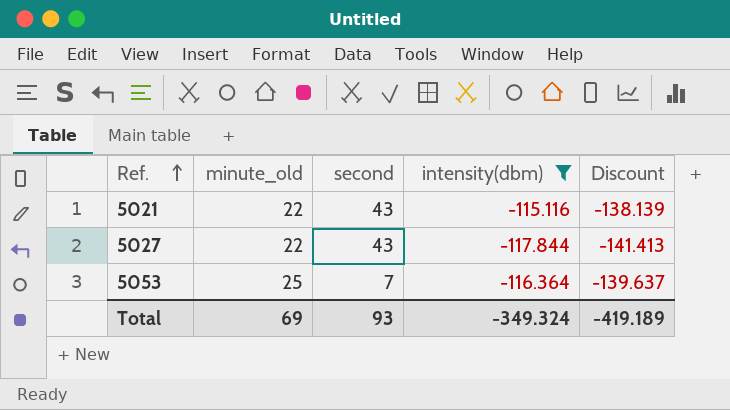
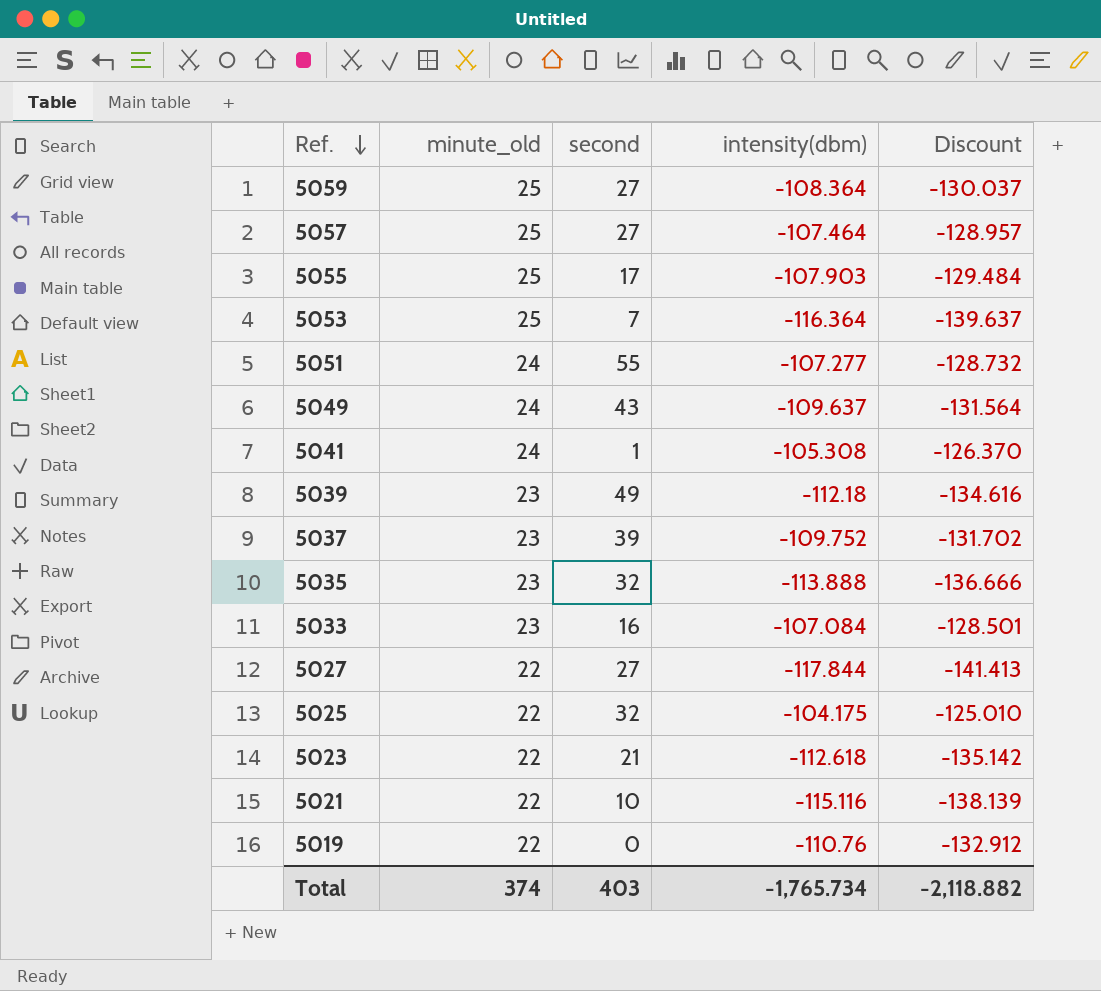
filter: intensity(dbm) <= -115.116 -> none
row order: Ref. ascending -> Ref. descending
5027 | second: 43 -> 27
5021 | second: 43 -> 10
Total | minute_old: 69 -> 374
Total | second: 93 -> 403
Total | intensity(dbm): -349.324 -> -1,765.734
Total | Discount: -419.189 -> -2,118.882

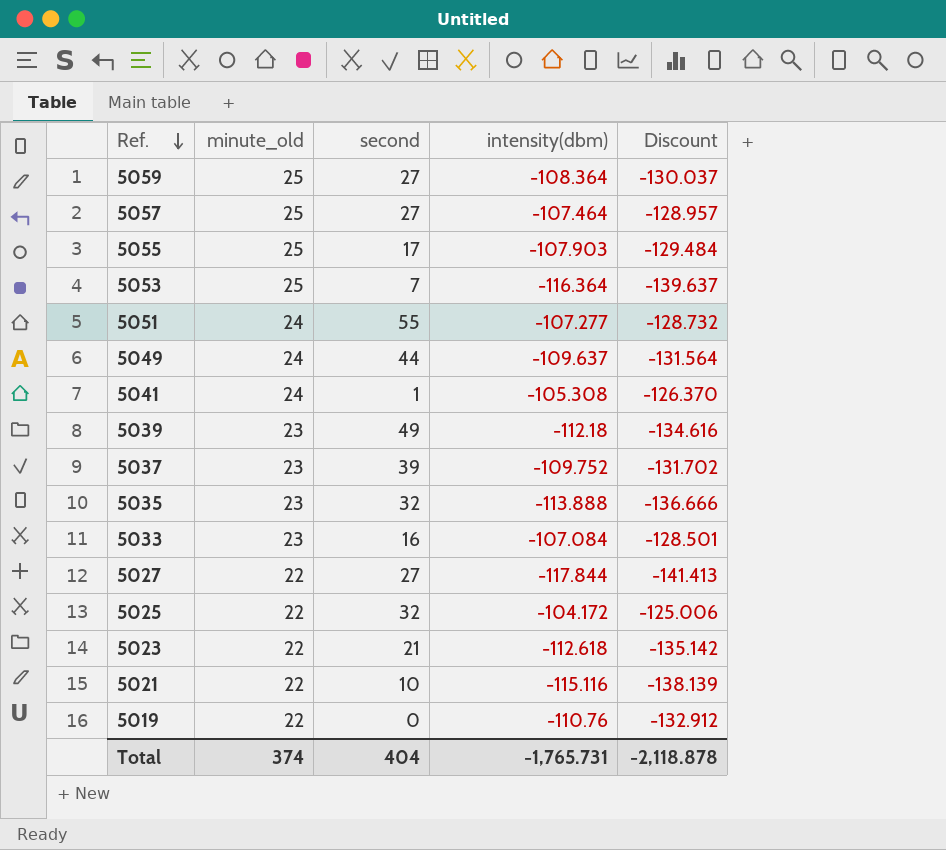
5049 | second: 43 -> 44
5025 | intensity(dbm): -104.175 -> -104.172
5025 | Discount: -125.010 -> -125.006
Total | second: 403 -> 404
Total | intensity(dbm): -1,765.734 -> -1,765.731
Total | Discount: -2,118.882 -> -2,118.878

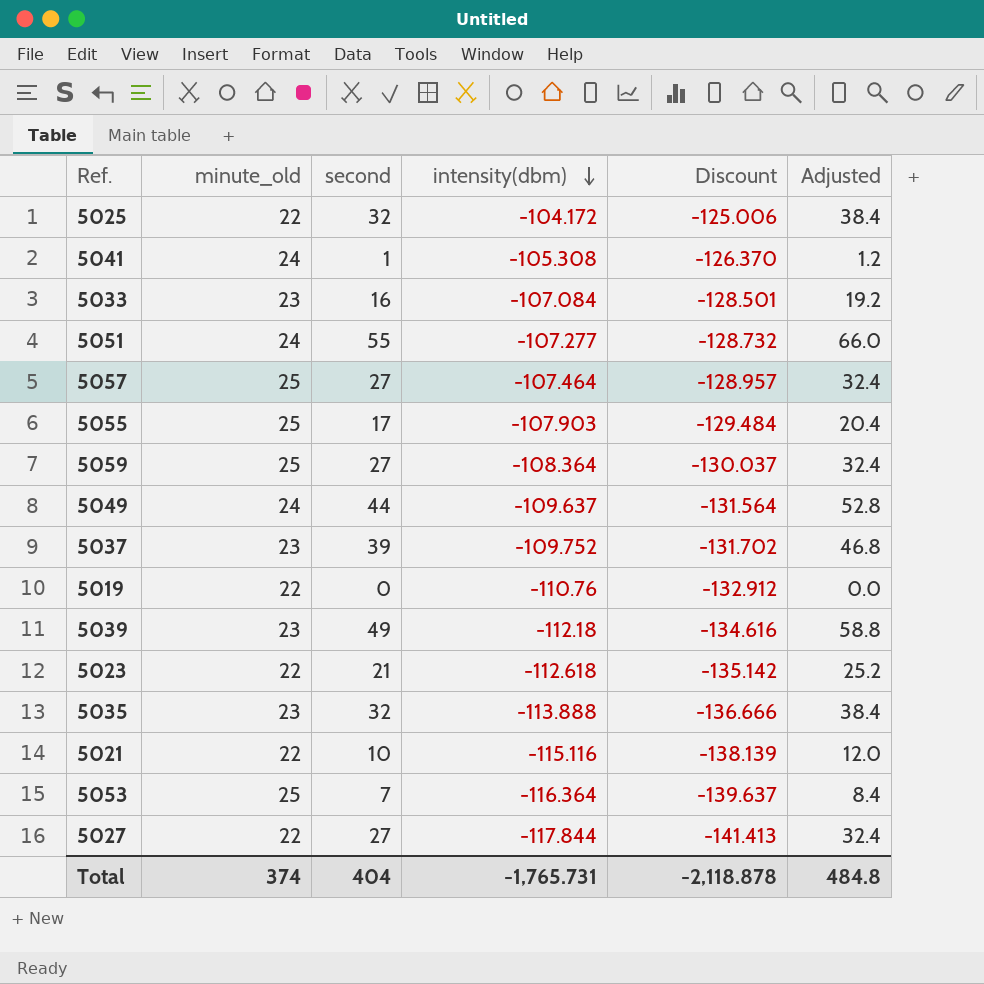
row order: Ref. descending -> intensity(dbm) descending
column Adjusted | formula: none -> [second] * 1.2

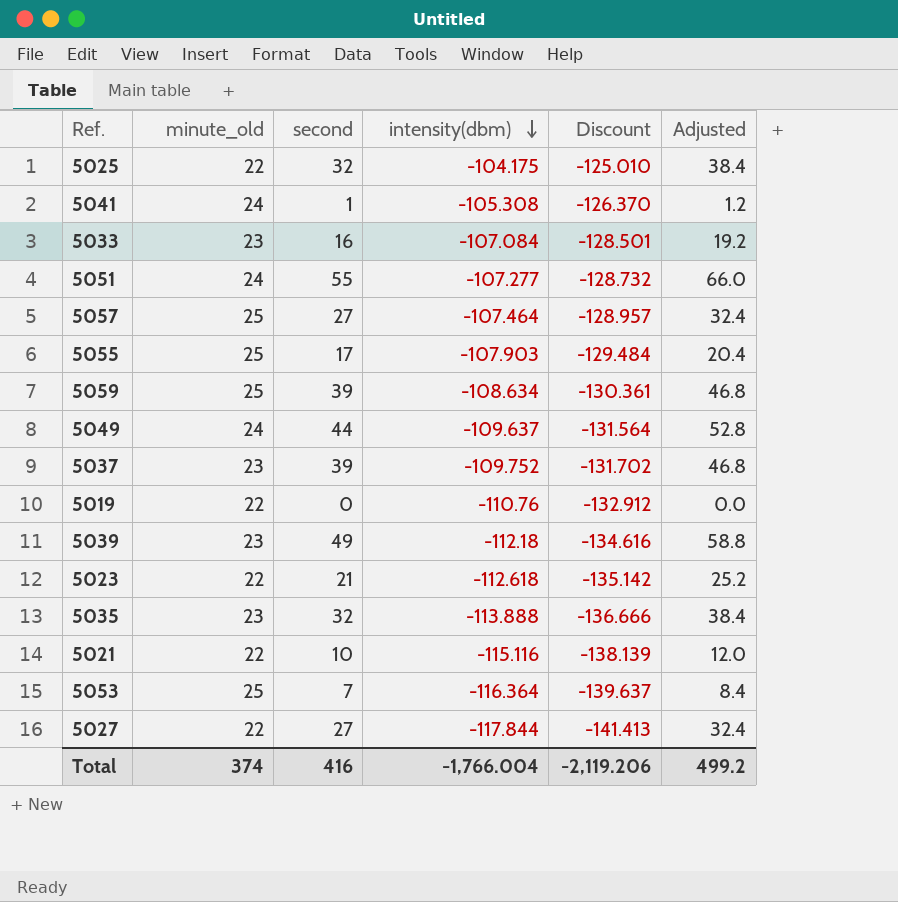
5025 | intensity(dbm): -104.172 -> -104.175
5025 | Discount: -125.006 -> -125.010
5059 | second: 27 -> 39
5059 | intensity(dbm): -108.364 -> -108.634
5059 | Discount: -130.037 -> -130.361
5059 | Adjusted: 32.4 -> 46.8
Total | second: 404 -> 416
Total | intensity(dbm): -1,765.731 -> -1,766.004
Total | Discount: -2,118.878 -> -2,119.206
Total | Adjusted: 484.8 -> 499.2

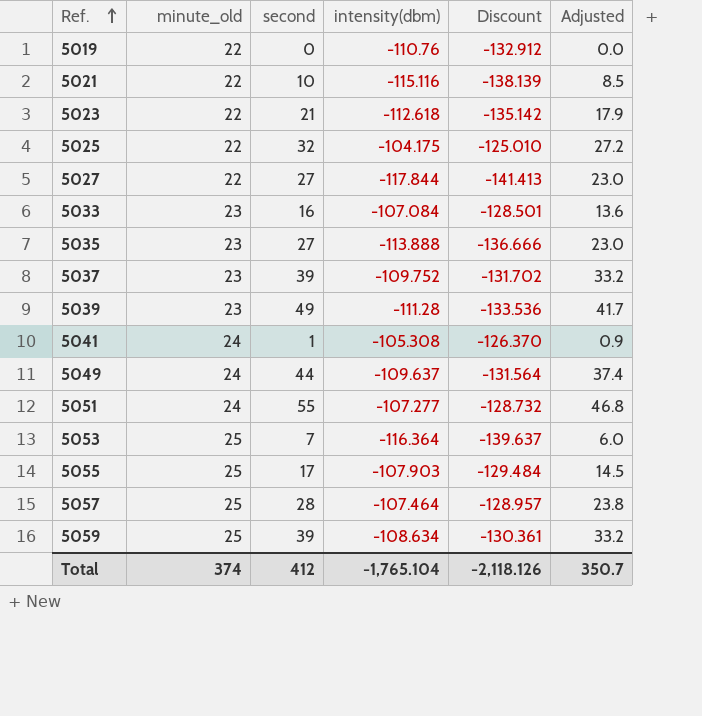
row order: intensity(dbm) descending -> Ref. ascending
column Adjusted | formula: [second] * 1.2 -> [second] * 0.85
5035 | second: 32 -> 27
5039 | intensity(dbm): -112.18 -> -111.28
5039 | Discount: -134.616 -> -133.536
5057 | second: 27 -> 28
Total | second: 416 -> 412
Total | intensity(dbm): -1,766.004 -> -1,765.104
Total | Discount: -2,119.206 -> -2,118.126
Total | Adjusted: 499.2 -> 350.7

